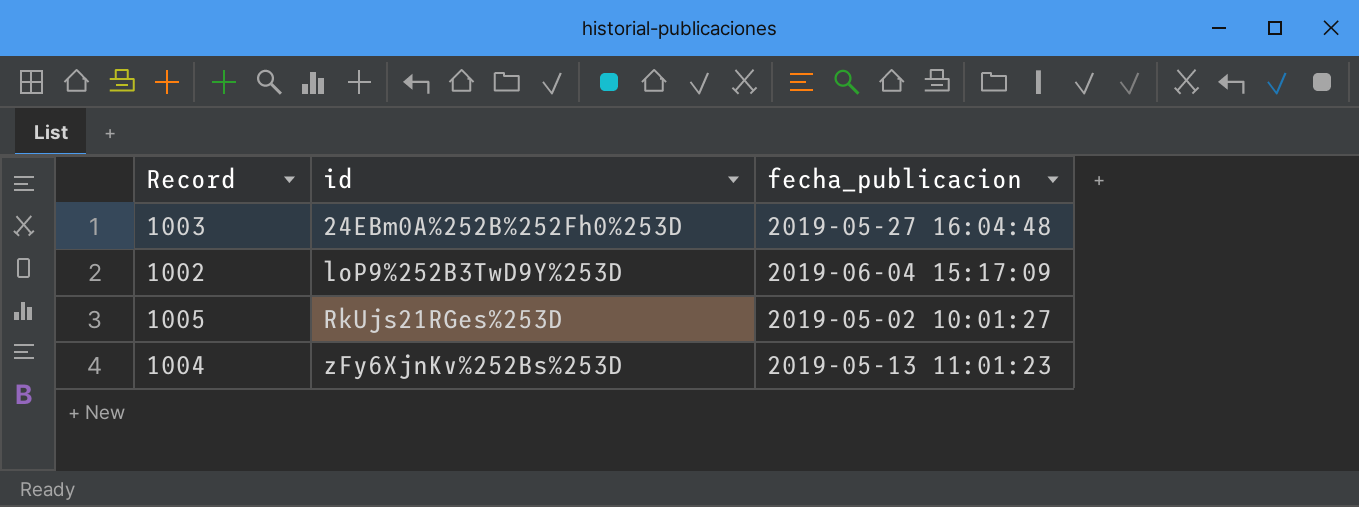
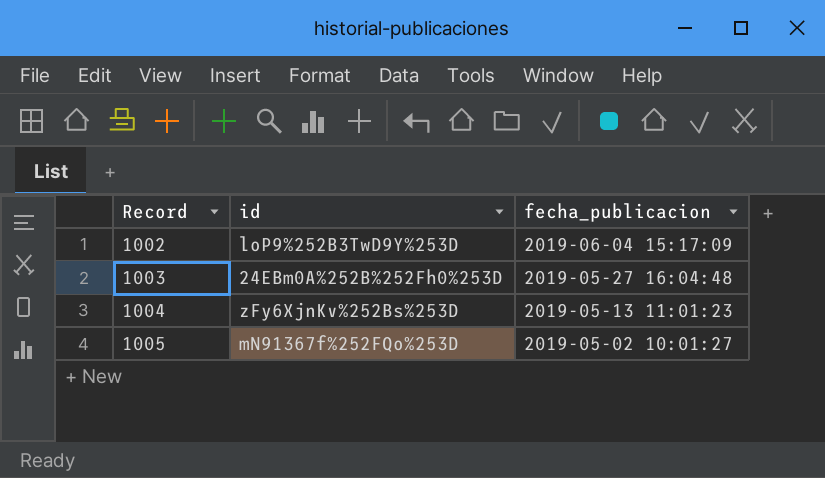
row order: id ascending -> Record ascending
1005 | id: RkUjs21RGes%253D -> mN91367f%252FQo%253D

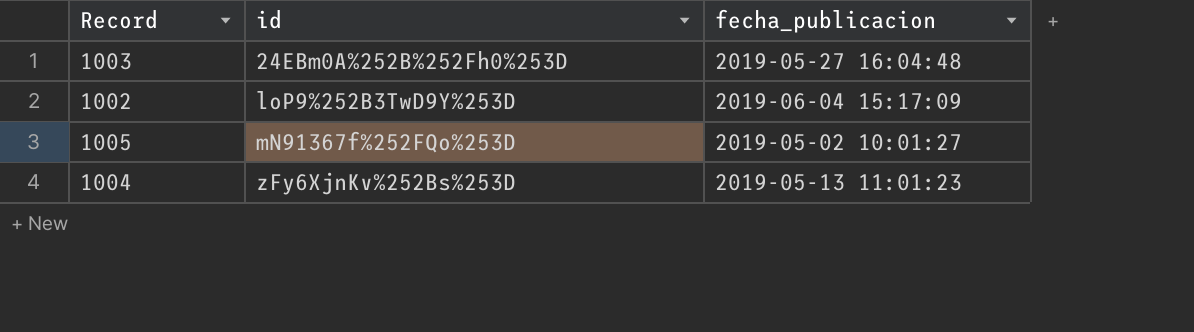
row order: Record ascending -> id ascending

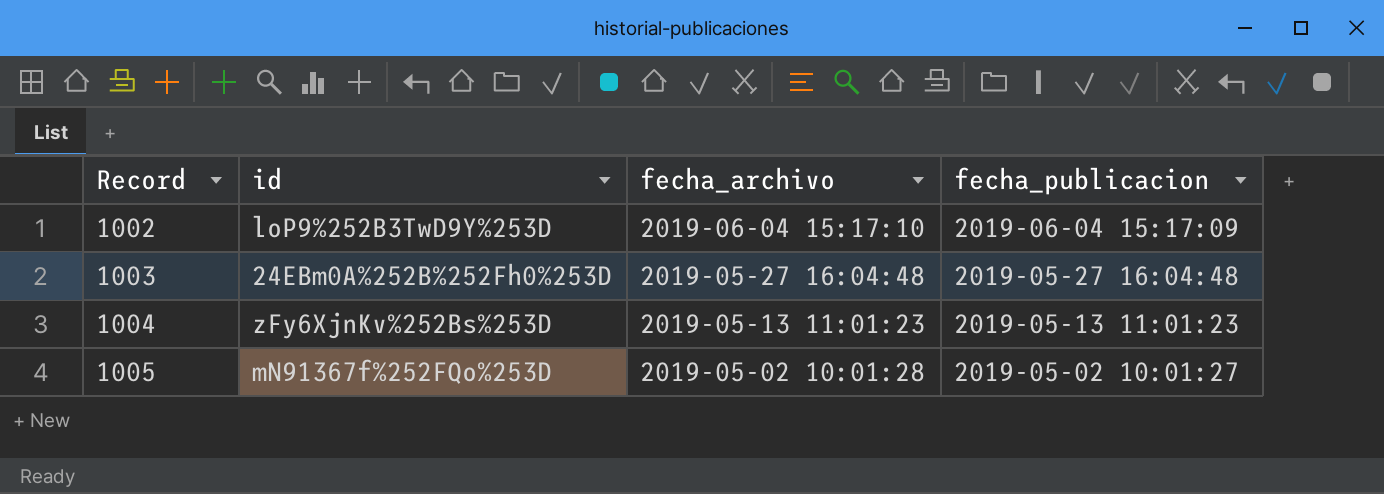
row order: id ascending -> Record ascending
column fecha_archivo | position: none -> 3

